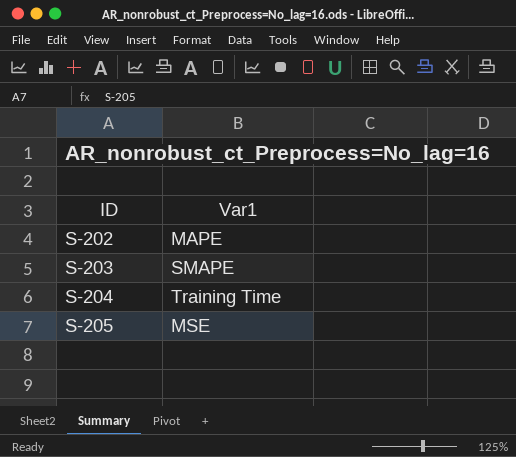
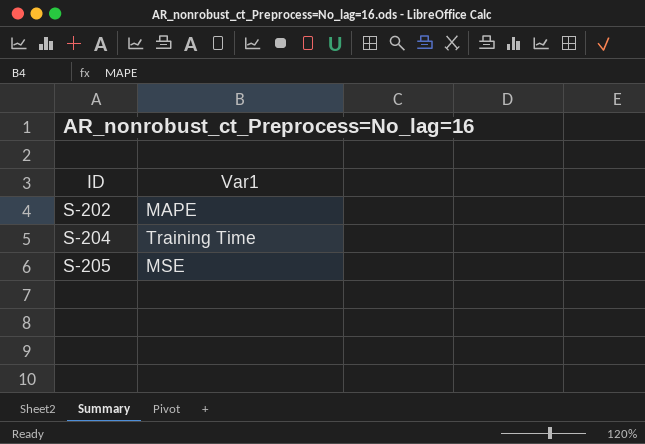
row S-203: SMAPE -> none

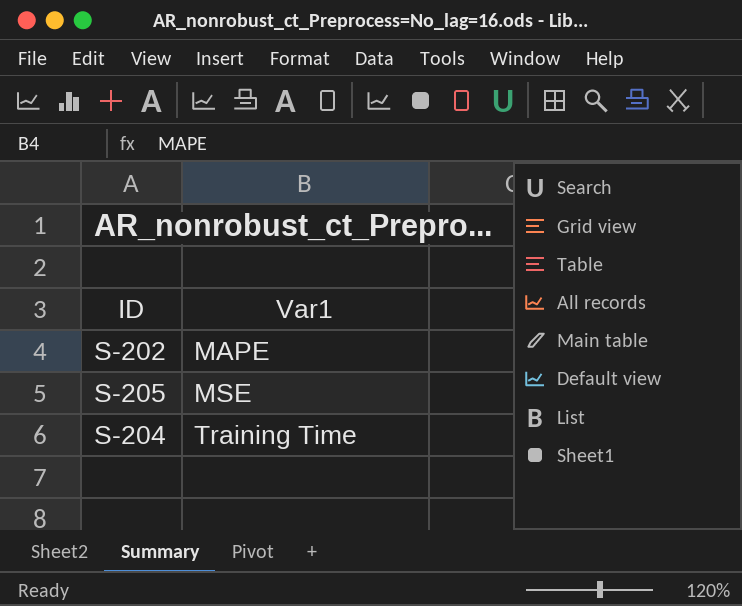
row order: ID ascending -> Var1 ascending

